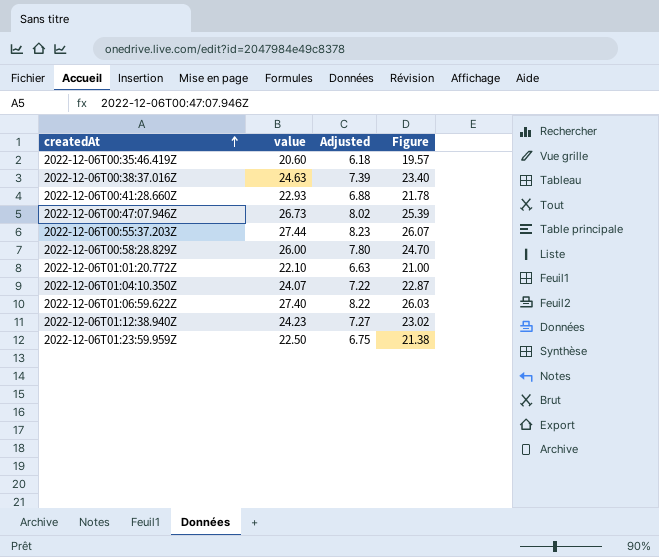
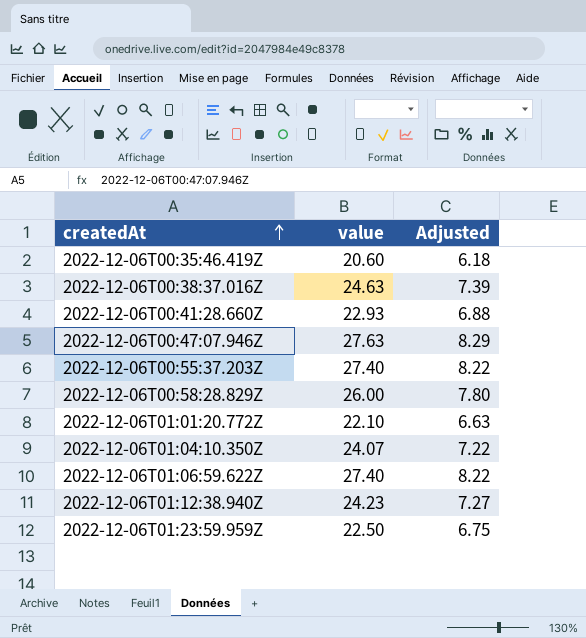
column Figure | formula: [value] * 0.95 -> none
2022-12-06T00:47:07.946Z | value: 26.73 -> 27.63
2022-12-06T00:47:07.946Z | Adjusted: 8.02 -> 8.29
2022-12-06T00:55:37.203Z | value: 27.44 -> 27.40
2022-12-06T00:55:37.203Z | Adjusted: 8.23 -> 8.22

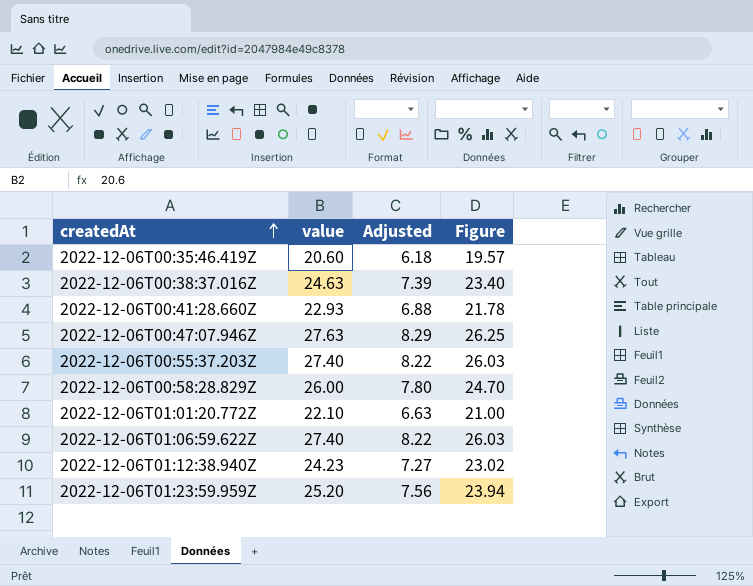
column Figure | formula: none -> [value] * 0.95
row 2022-12-06T01:04:10.350Z: 24.07 | 7.22 -> none
2022-12-06T01:23:59.959Z | value: 22.50 -> 25.20
2022-12-06T01:23:59.959Z | Adjusted: 6.75 -> 7.56

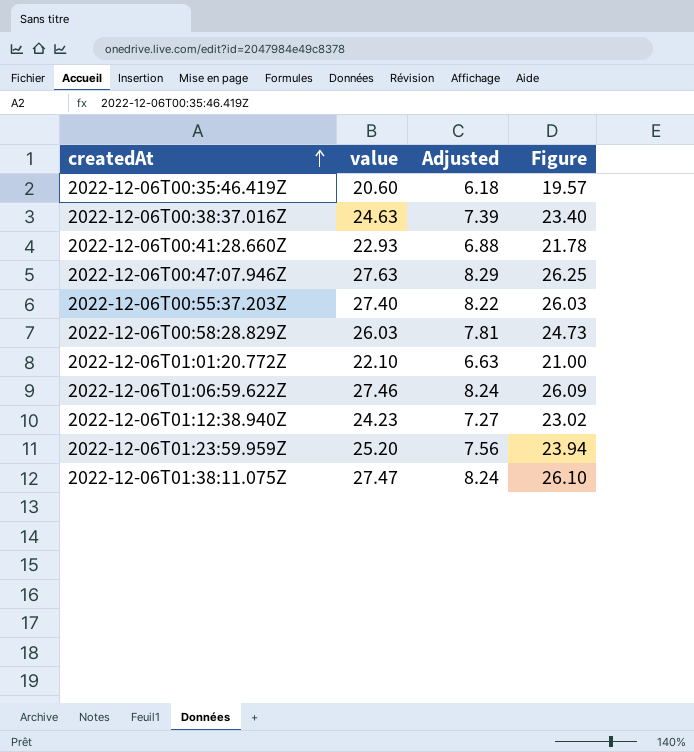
2022-12-06T00:58:28.829Z | value: 26.00 -> 26.03
2022-12-06T00:58:28.829Z | Adjusted: 7.80 -> 7.81
2022-12-06T00:58:28.829Z | Figure: 24.70 -> 24.73
2022-12-06T01:06:59.622Z | value: 27.40 -> 27.46
2022-12-06T01:06:59.622Z | Adjusted: 8.22 -> 8.24
2022-12-06T01:06:59.622Z | Figure: 26.03 -> 26.09
row 2022-12-06T01:38:11.075Z: none -> 27.47 | 8.24 | 26.10

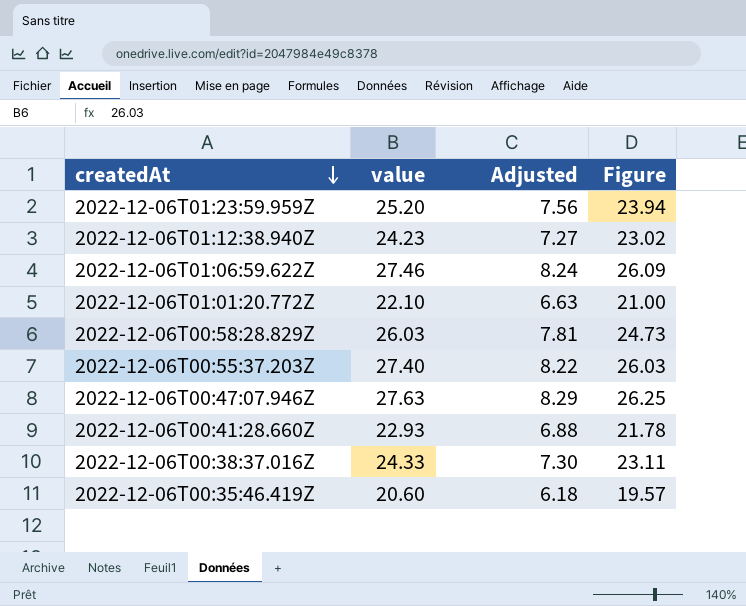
row order: createdAt ascending -> createdAt descending
row 2022-12-06T01:38:11.075Z: 27.47 | 8.24 | 26.10 -> none
2022-12-06T00:38:37.016Z | value: 24.63 -> 24.33
2022-12-06T00:38:37.016Z | Adjusted: 7.39 -> 7.30
2022-12-06T00:38:37.016Z | Figure: 23.40 -> 23.11

